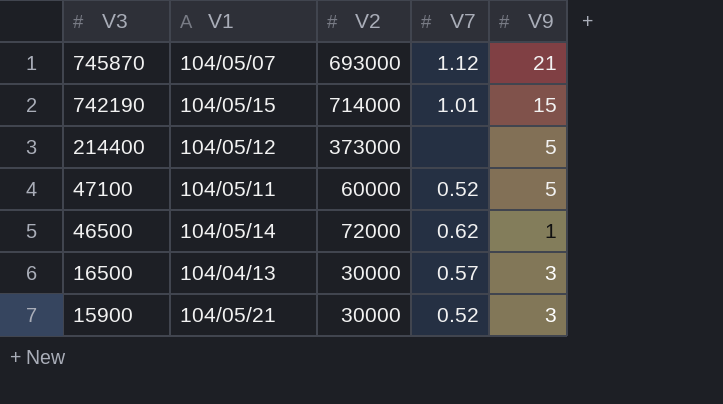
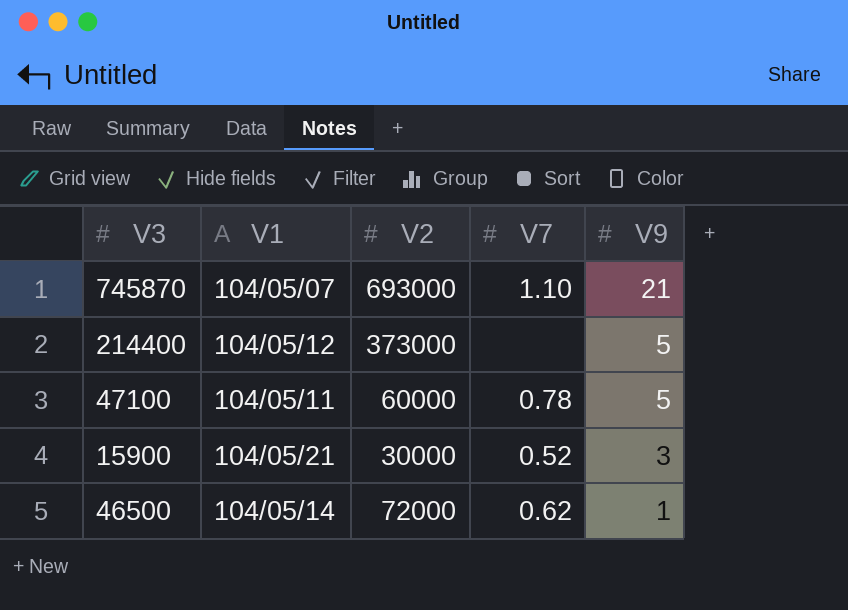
row order: V3 descending -> V9 descending
row 742190: 104/05/15 | 714000 | 1.01 | 15 -> none
row 16500: 104/04/13 | 30000 | 0.57 | 3 -> none
745870 | V7: 1.12 -> 1.10
47100 | V7: 0.52 -> 0.78

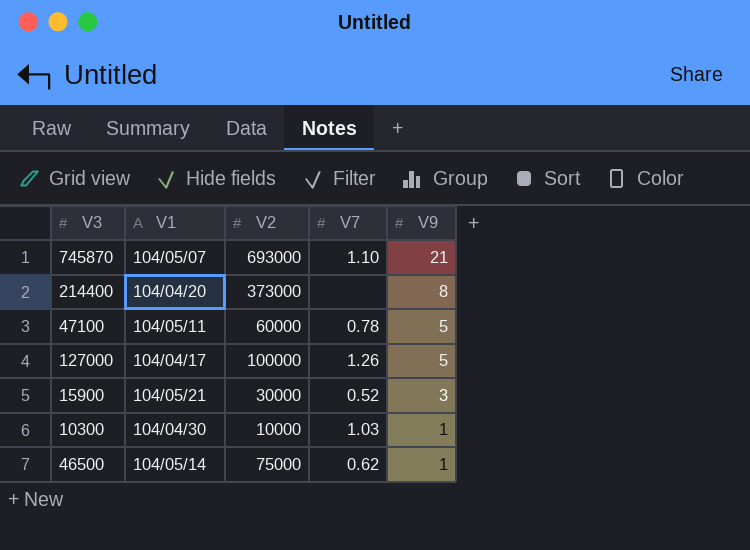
214400 | V1: 104/05/12 -> 104/04/20
214400 | V9: 5 -> 8
row 127000: none -> 104/04/17 | 100000 | 1.26 | 5
row 10300: none -> 104/04/30 | 10000 | 1.03 | 1
46500 | V2: 72000 -> 75000

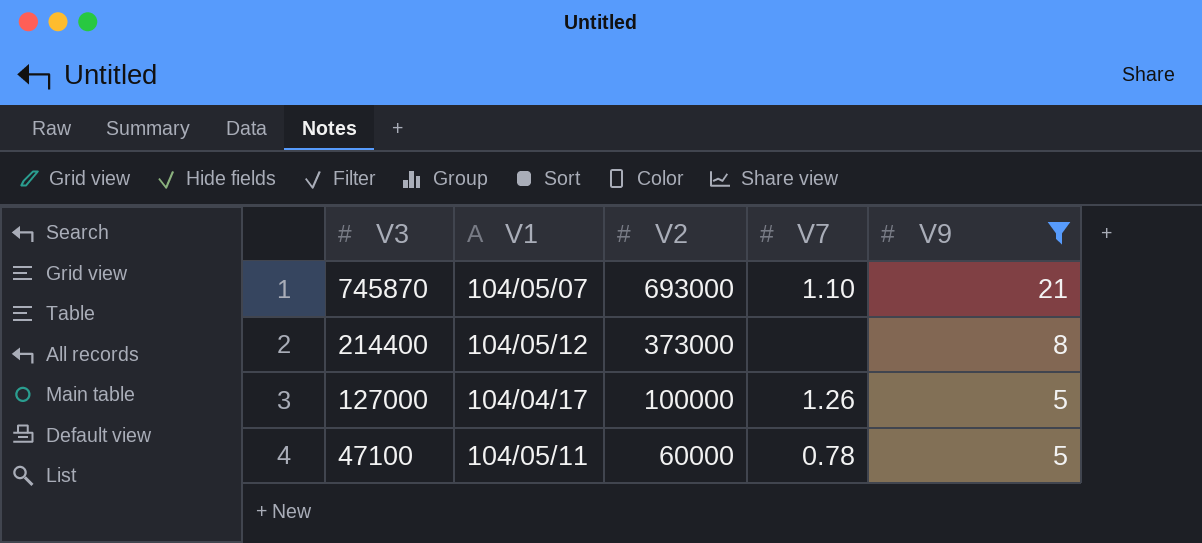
filter: none -> V9 >= 5
row order: V9 descending -> V3 descending
214400 | V1: 104/04/20 -> 104/05/12

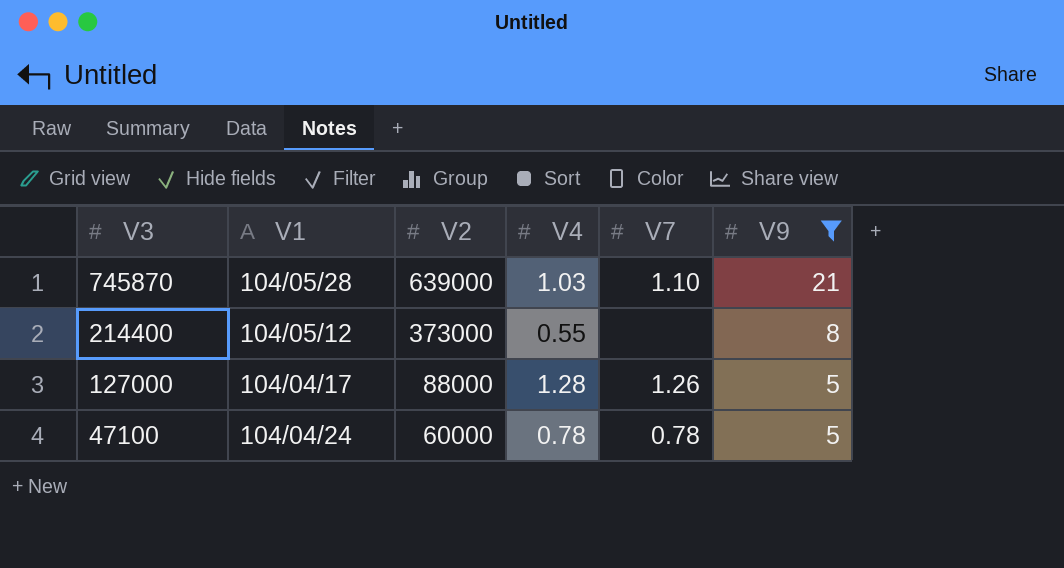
column V4 | position: none -> 4
745870 | V1: 104/05/07 -> 104/05/28
745870 | V2: 693000 -> 639000
127000 | V2: 100000 -> 88000
47100 | V1: 104/05/11 -> 104/04/24

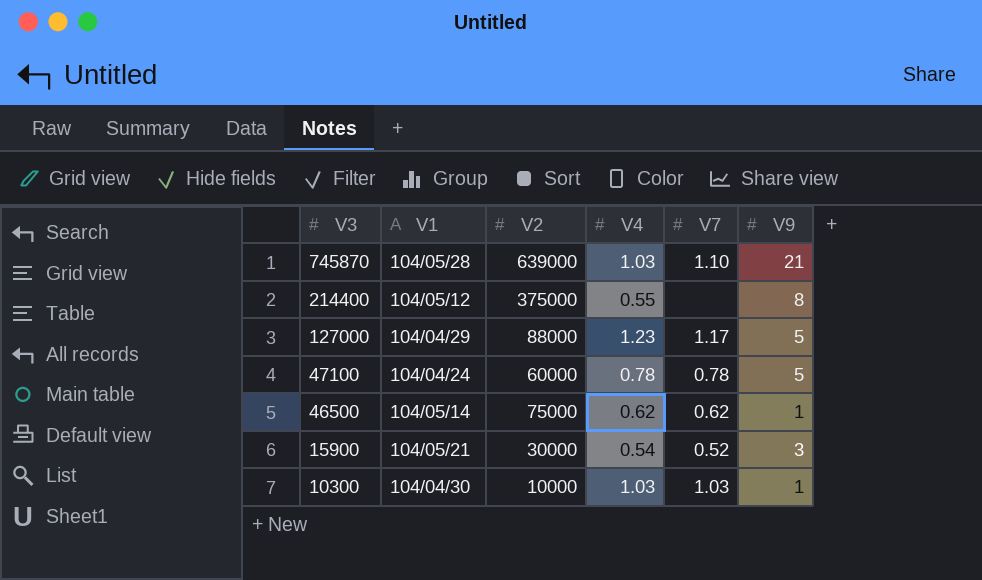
filter: V9 >= 5 -> none
214400 | V2: 373000 -> 375000
127000 | V1: 104/04/17 -> 104/04/29
127000 | V4: 1.28 -> 1.23
127000 | V7: 1.26 -> 1.17

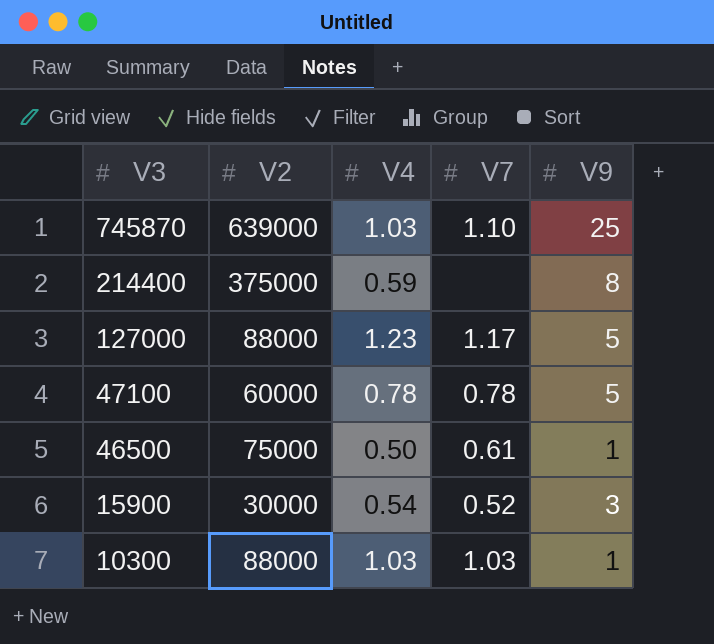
column V1 | position: 2 -> none
745870 | V9: 21 -> 25
214400 | V4: 0.55 -> 0.59
46500 | V4: 0.62 -> 0.50
46500 | V7: 0.62 -> 0.61
10300 | V2: 10000 -> 88000

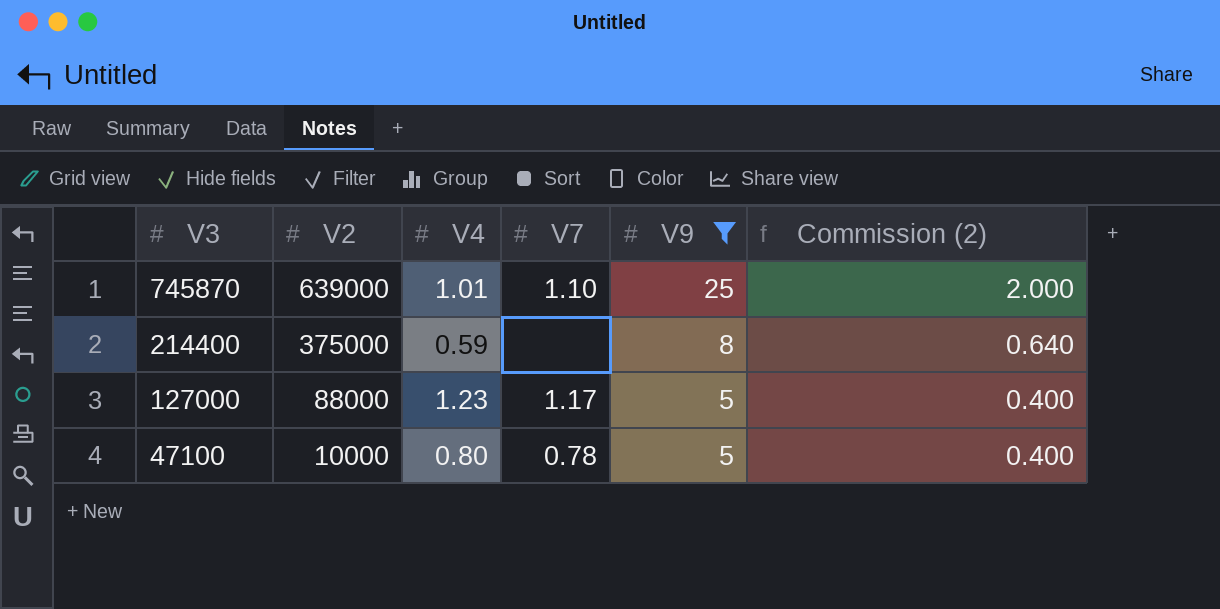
filter: none -> V9 >= 5
column Commission (2) | formula: none -> [V9] * 0.08
745870 | V4: 1.03 -> 1.01
47100 | V2: 60000 -> 10000
47100 | V4: 0.78 -> 0.80

